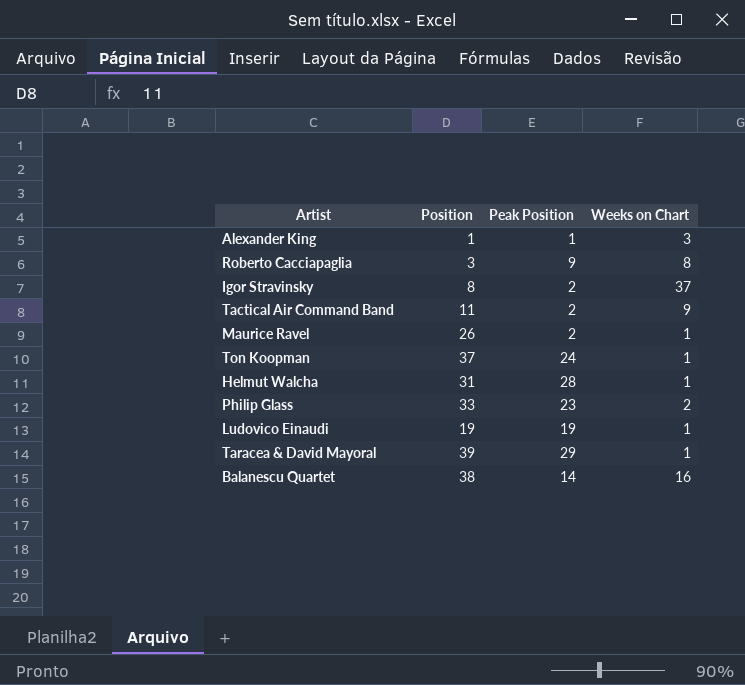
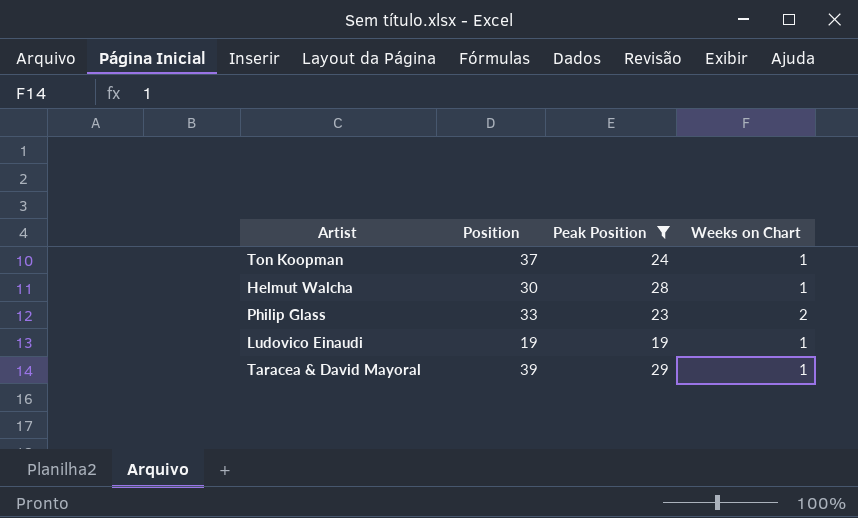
filter: none -> Peak Position >= 19
Helmut Walcha | Position: 31 -> 30

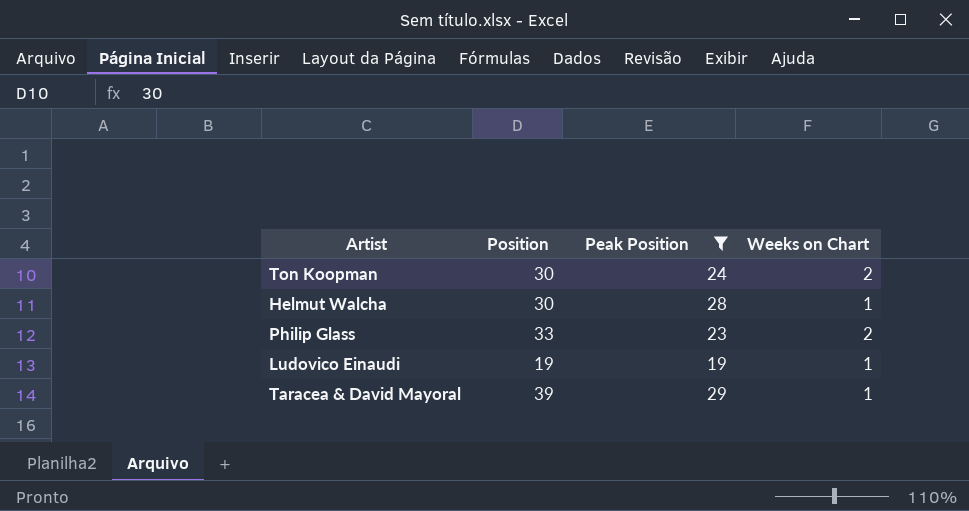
Ton Koopman | Position: 37 -> 30
Ton Koopman | Weeks on Chart: 1 -> 2

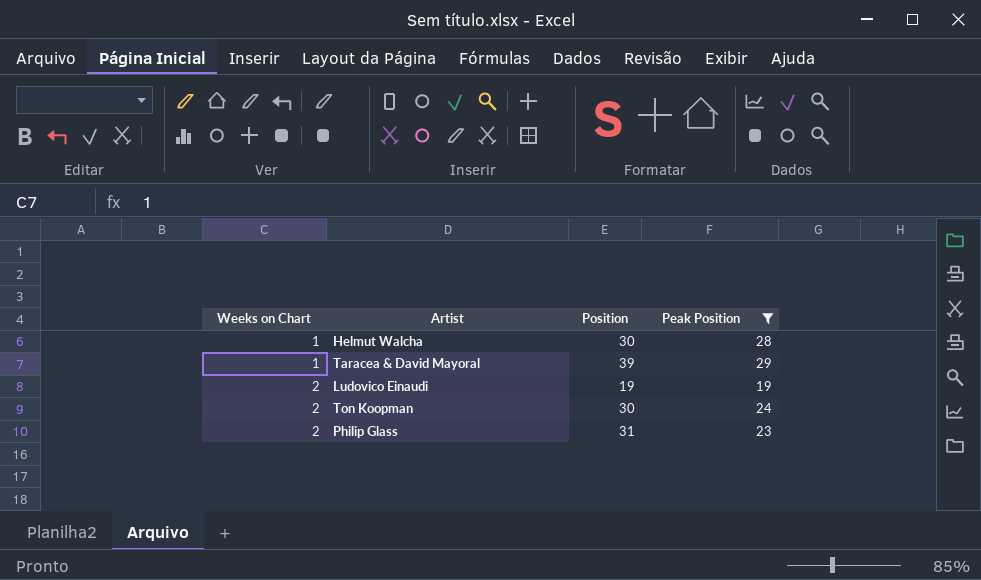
row order: none -> Weeks on Chart ascending
column Weeks on Chart | position: 4 -> 1
Ludovico Einaudi | Weeks on Chart: 1 -> 2
Philip Glass | Position: 33 -> 31

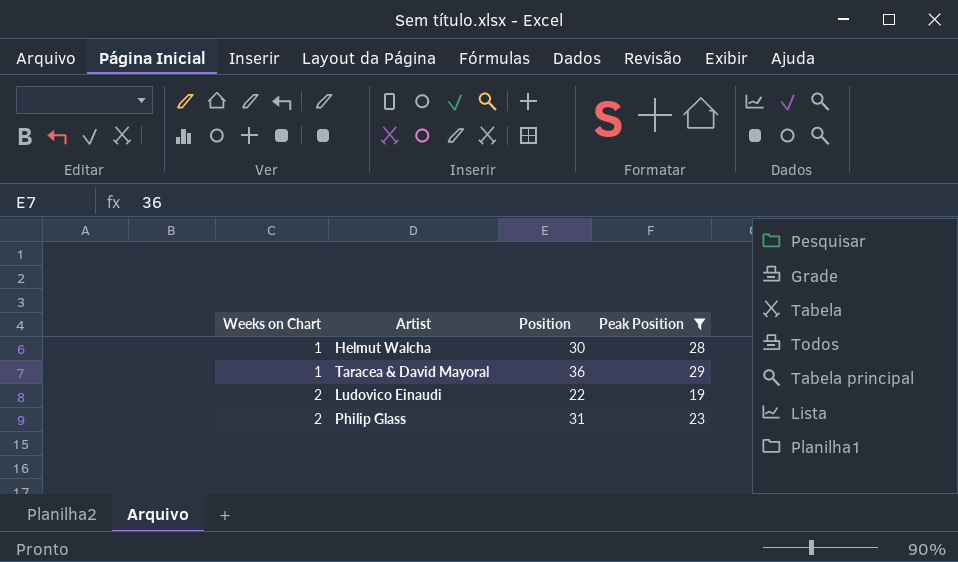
row Ton Koopman: 2 | 30 | 24 -> none
Taracea & David Mayoral | Position: 39 -> 36
Ludovico Einaudi | Position: 19 -> 22

